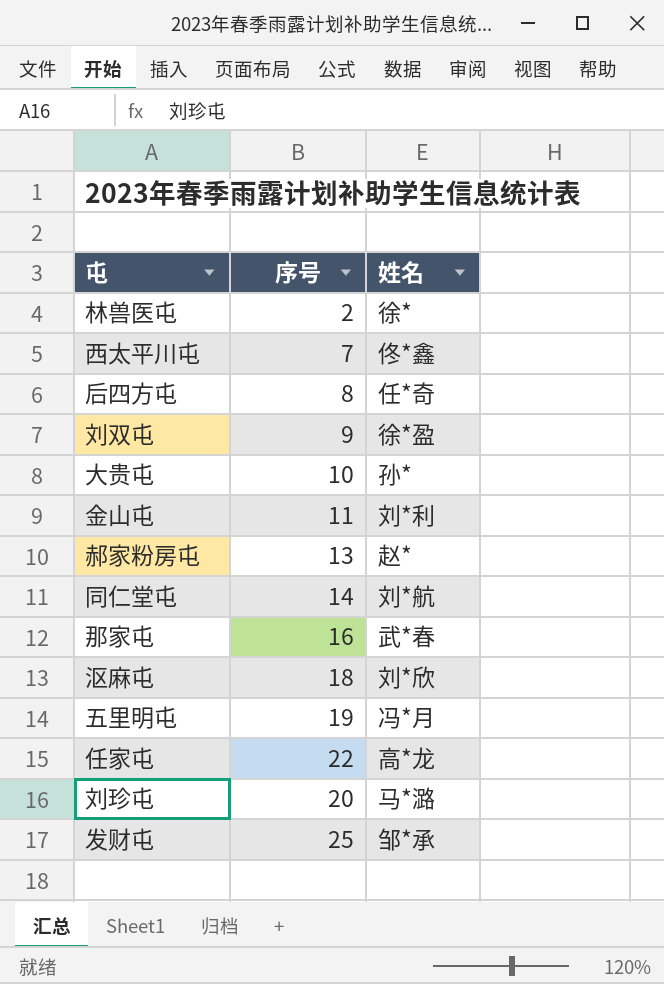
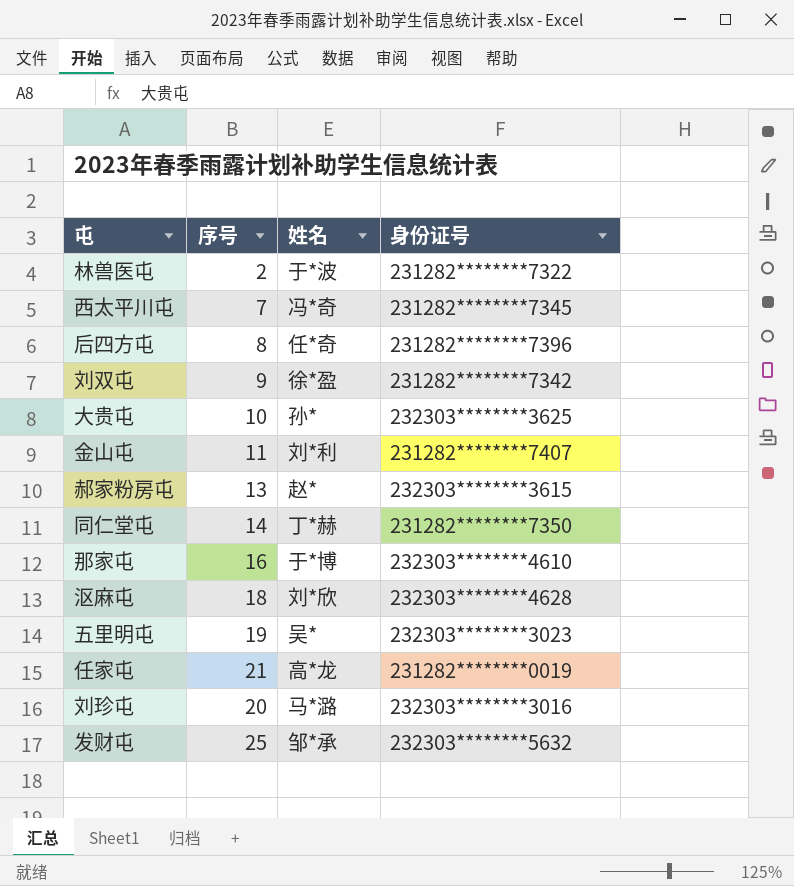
column 身份证号 | position: none -> 4
林兽医屯 | 姓名: 徐* -> 于*波
西太平川屯 | 姓名: 佟*鑫 -> 冯*奇
同仁堂屯 | 姓名: 刘*航 -> 丁*赫
那家屯 | 姓名: 武*春 -> 于*博
五里明屯 | 姓名: 冯*月 -> 吴*
任家屯 | 序号: 22 -> 21

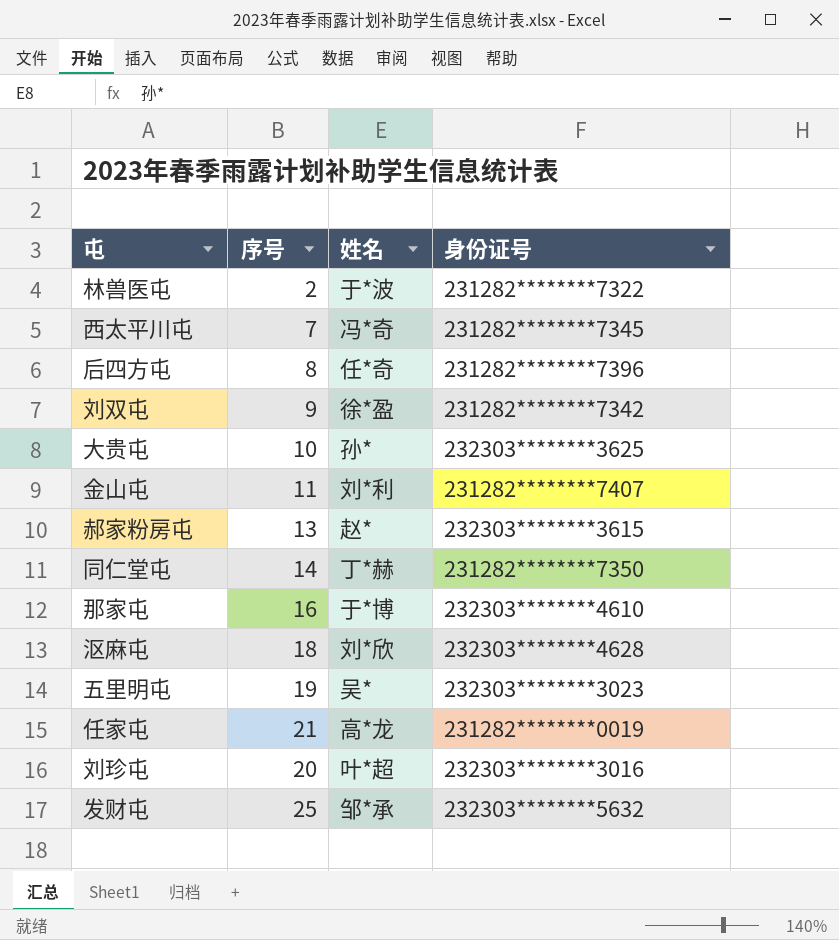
刘珍屯 | 姓名: 马*潞 -> 叶*超

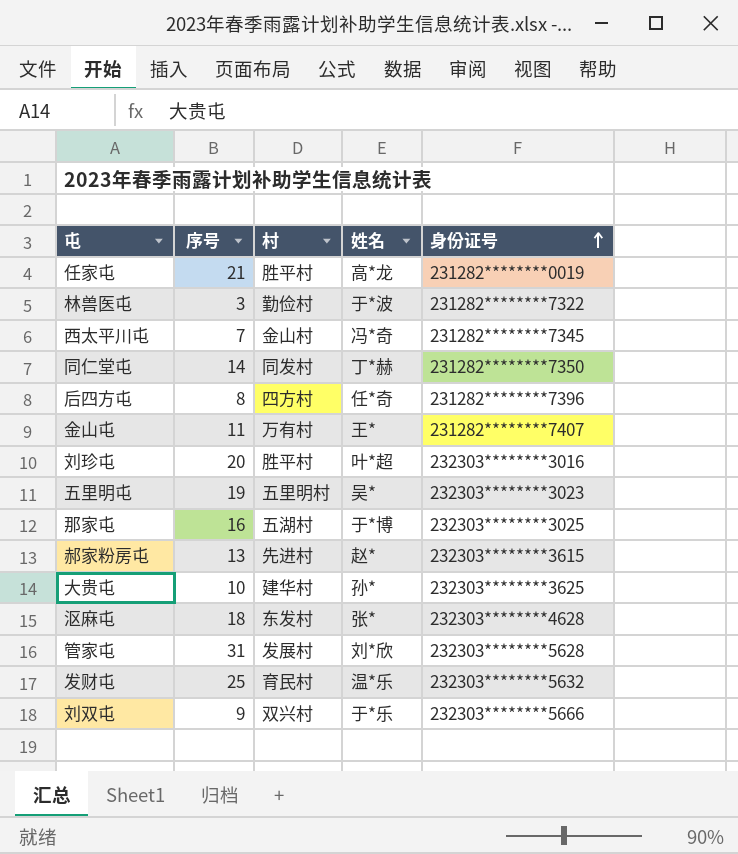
row order: none -> 身份证号 ascending
column 村 | position: none -> 3
林兽医屯 | 序号: 2 -> 3
金山屯 | 姓名: 刘*利 -> 王*
那家屯 | 身份证号: 232303********4610 -> 232303********3025
沤麻屯 | 姓名: 刘*欣 -> 张*
row 管家屯: none -> 31 | 发展村 | 刘*欣 | 232303********5628
发财屯 | 姓名: 邹*承 -> 温*乐
刘双屯 | 姓名: 徐*盈 -> 于*乐
刘双屯 | 身份证号: 231282********7342 -> 232303********5666

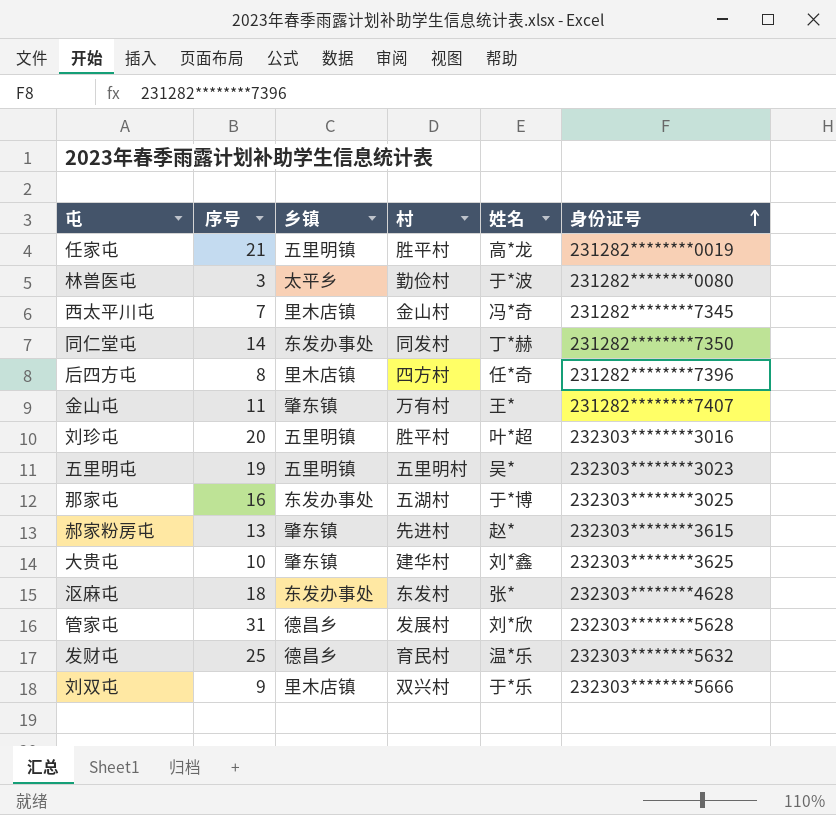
column 乡镇 | position: none -> 3
林兽医屯 | 身份证号: 231282********7322 -> 231282********0080
大贵屯 | 姓名: 孙* -> 刘*鑫

